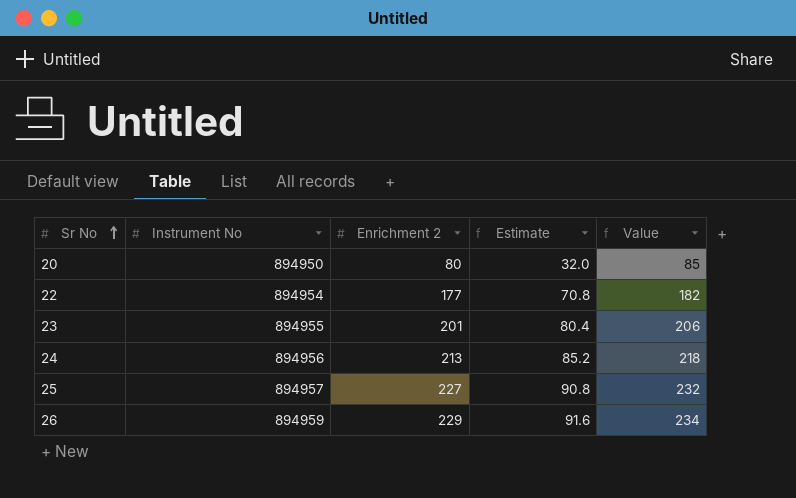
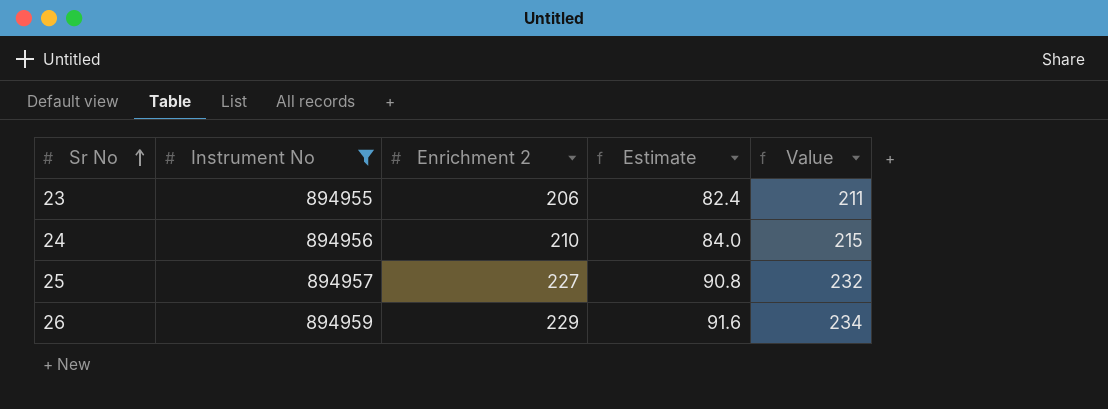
filter: none -> Instrument No >= 894955
23 | Enrichment 2: 201 -> 206
23 | Estimate: 80.4 -> 82.4
23 | Value: 206 -> 211
24 | Enrichment 2: 213 -> 210
24 | Estimate: 85.2 -> 84.0
24 | Value: 218 -> 215

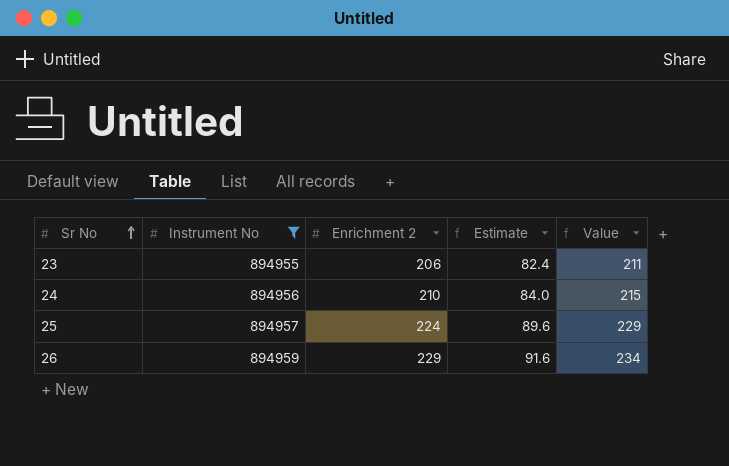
25 | Enrichment 2: 227 -> 224
25 | Estimate: 90.8 -> 89.6
25 | Value: 232 -> 229

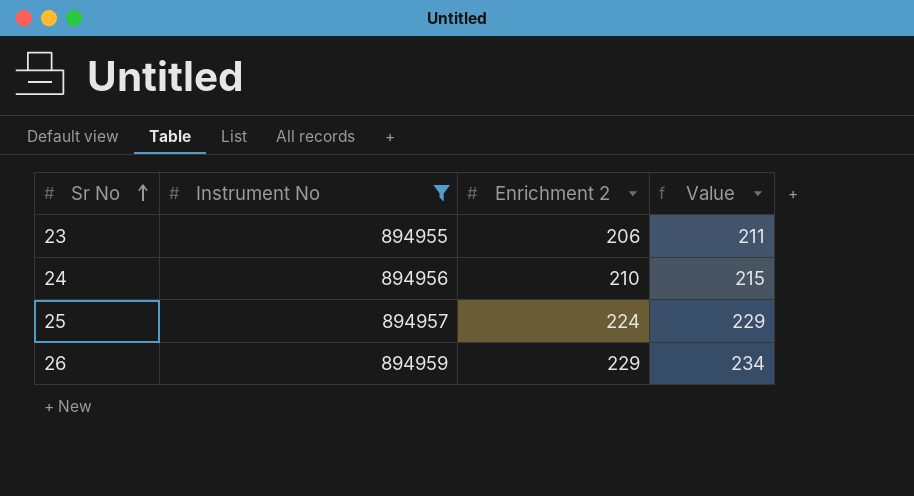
column Estimate | formula: [Enrichment 2] * 0.4 -> none

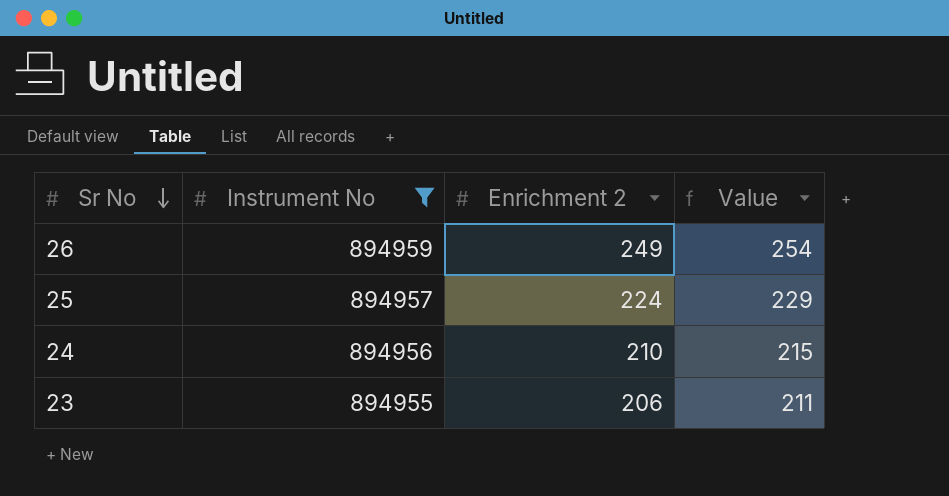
row order: Sr No ascending -> Sr No descending
26 | Enrichment 2: 229 -> 249
26 | Value: 234 -> 254

